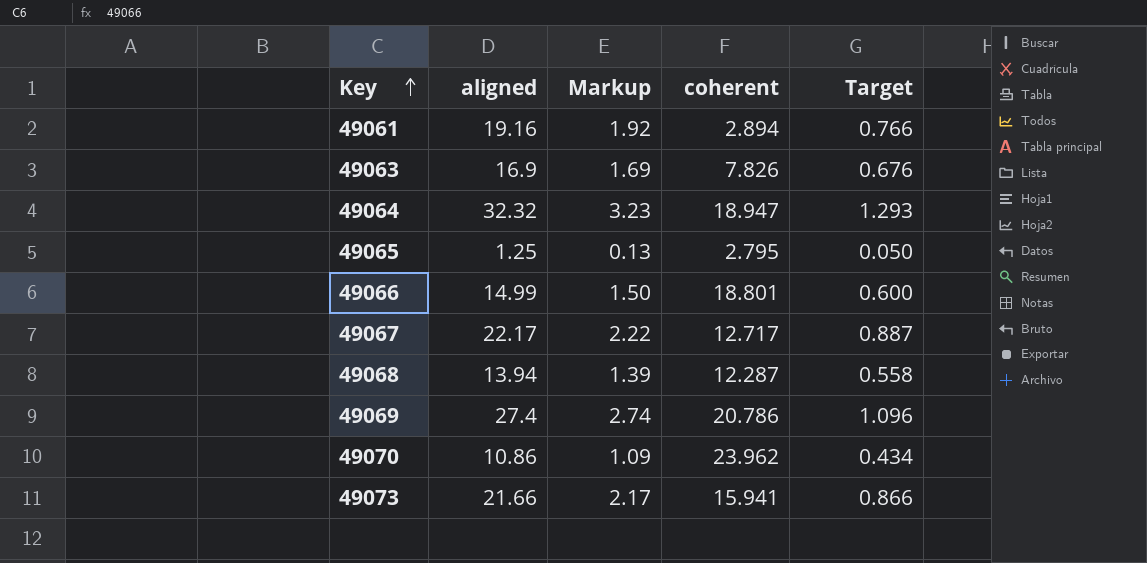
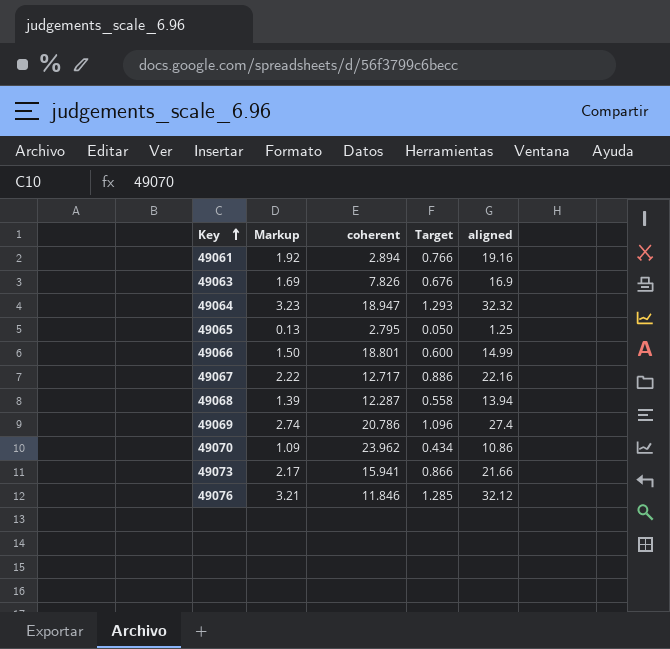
column aligned | position: 2 -> 5
49067 | Target: 0.887 -> 0.886
49067 | aligned: 22.17 -> 22.16
row 49076: none -> 3.21 | 11.846 | 1.285 | 32.12

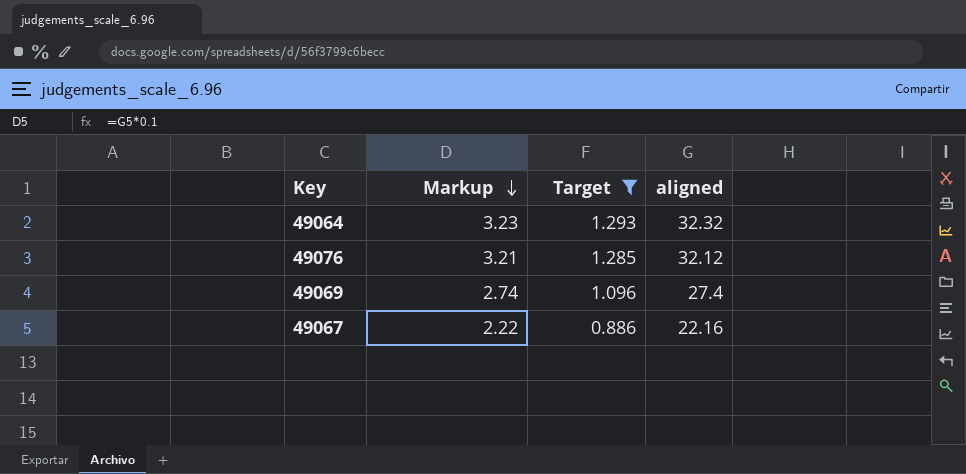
filter: none -> Target >= 0.886
row order: Key ascending -> Markup descending
column coherent | position: 3 -> none

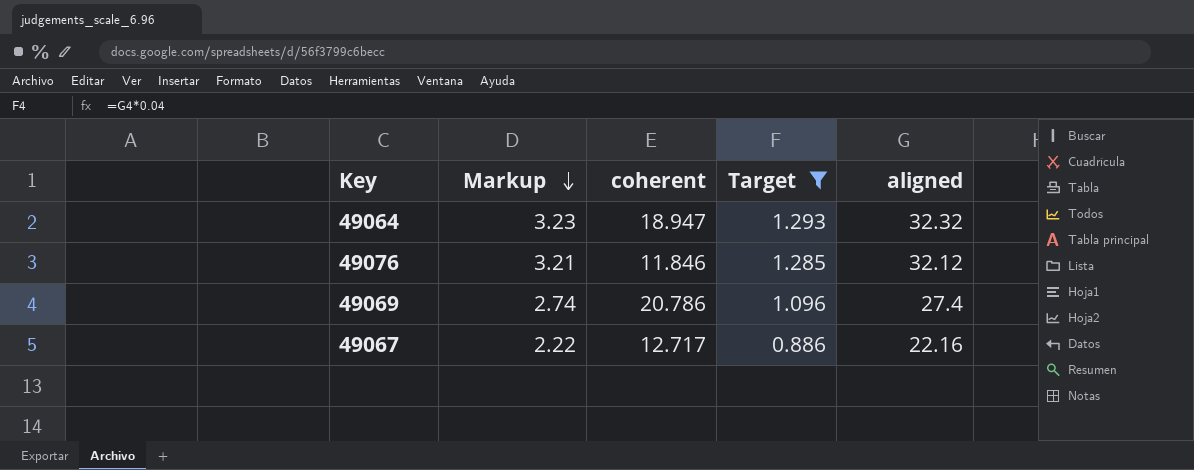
column coherent | position: none -> 3

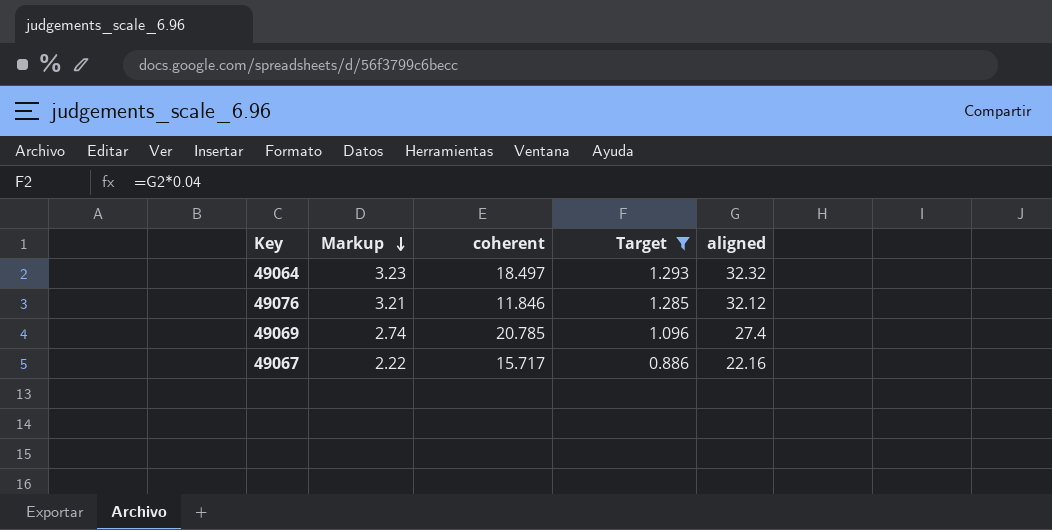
49064 | coherent: 18.947 -> 18.497
49069 | coherent: 20.786 -> 20.785
49067 | coherent: 12.717 -> 15.717

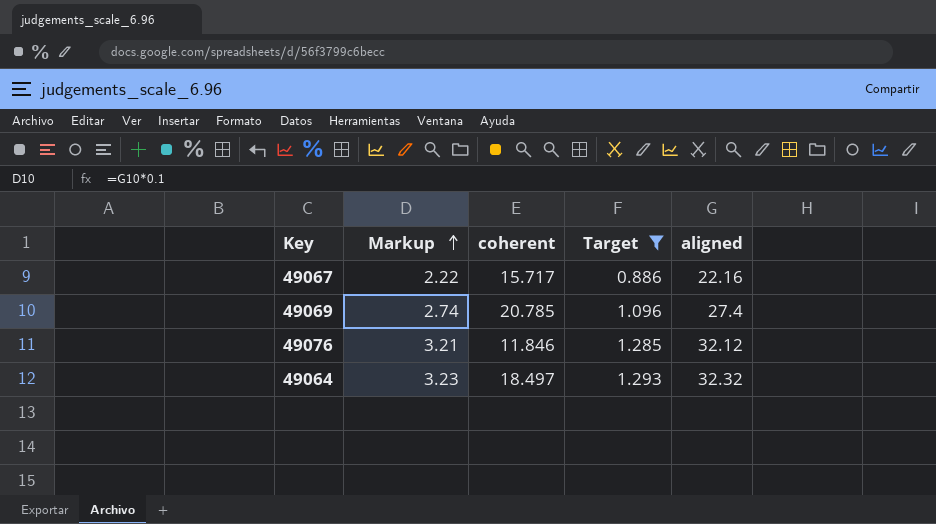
row order: Markup descending -> Markup ascending

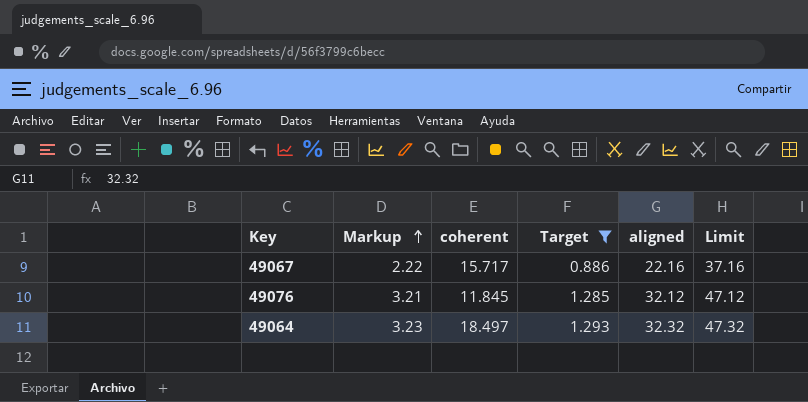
column Limit | formula: none -> [aligned] + 15
row 49069: 2.74 | 20.785 | 1.096 | 27.4 -> none
49076 | coherent: 11.846 -> 11.845

